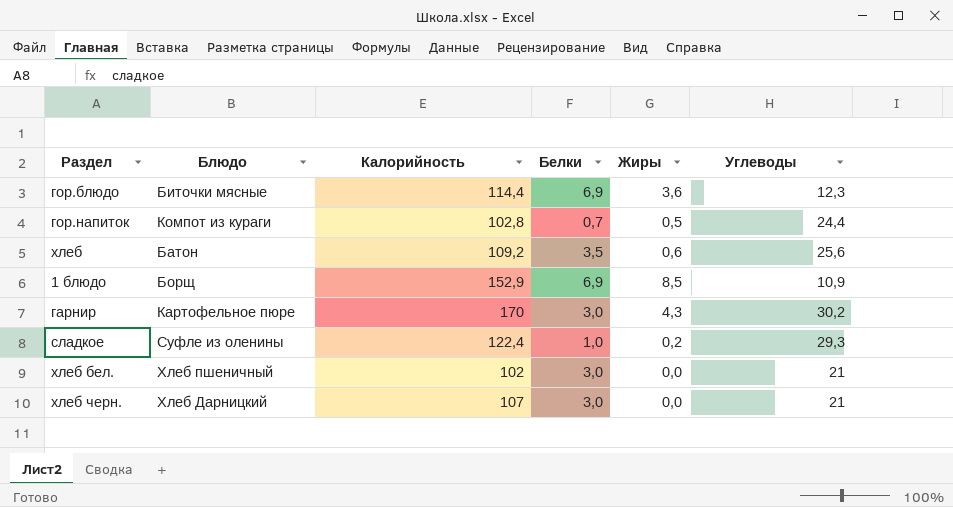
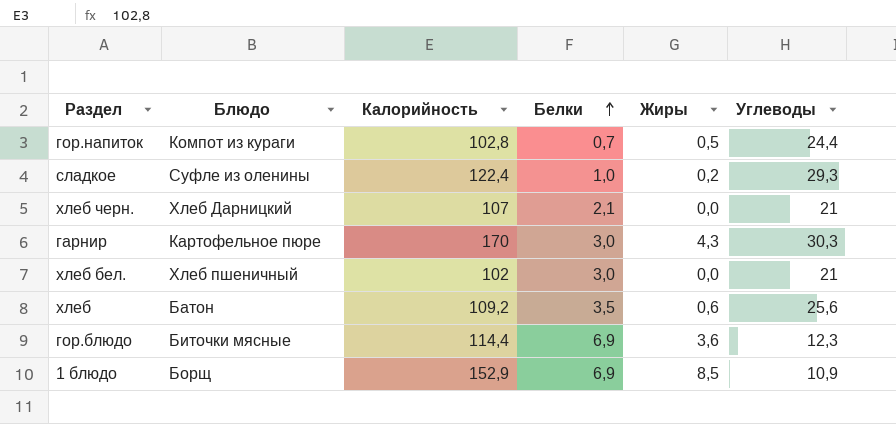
row order: none -> Белки ascending
хлеб черн. | Белки: 3,0 -> 2,1
гарнир | Углеводы: 30,2 -> 30,3

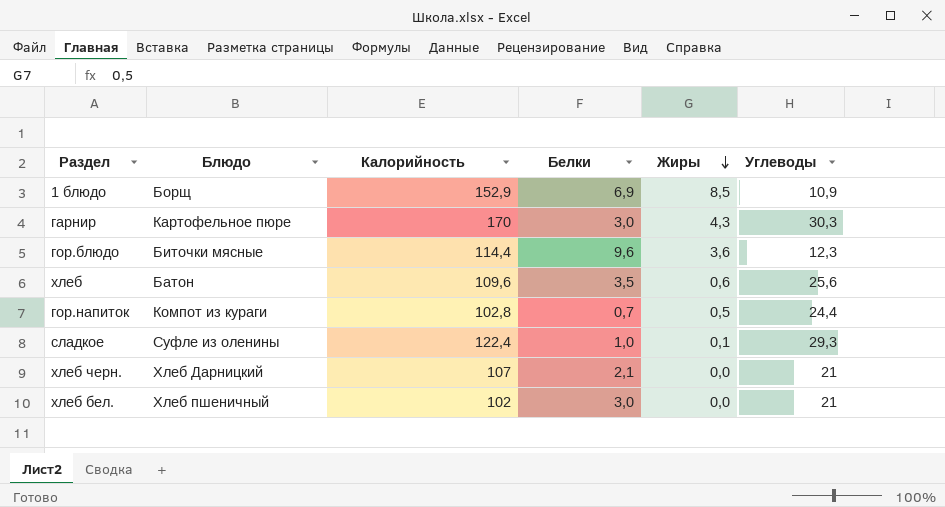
row order: Белки ascending -> Жиры descending
гор.блюдо | Белки: 6,9 -> 9,6
хлеб | Калорийность: 109,2 -> 109,6
сладкое | Жиры: 0,2 -> 0,1

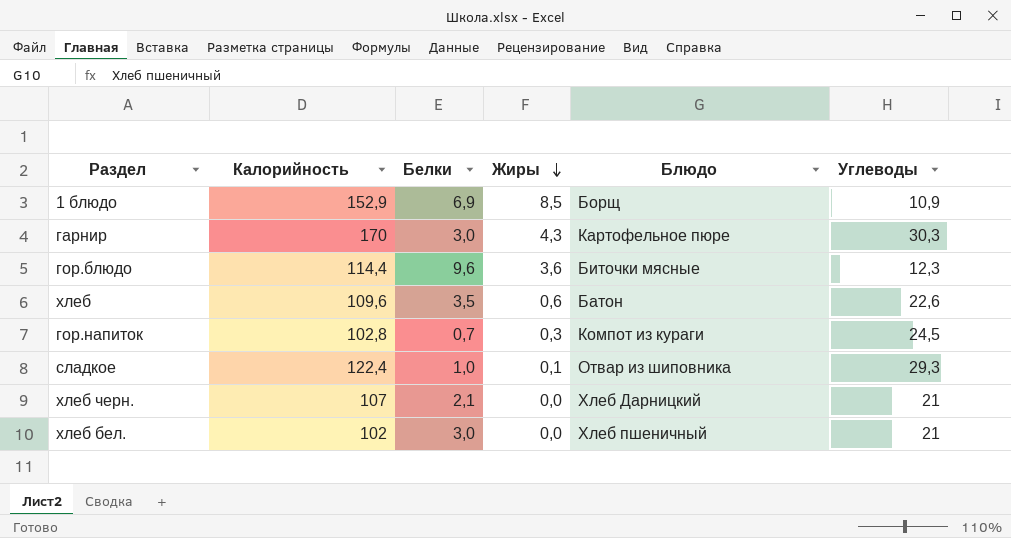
column Блюдо | position: 2 -> 5
хлеб | Углеводы: 25,6 -> 22,6
гор.напиток | Жиры: 0,5 -> 0,3
гор.напиток | Углеводы: 24,4 -> 24,5
сладкое | Блюдо: Суфле из оленины -> Отвар из шиповника

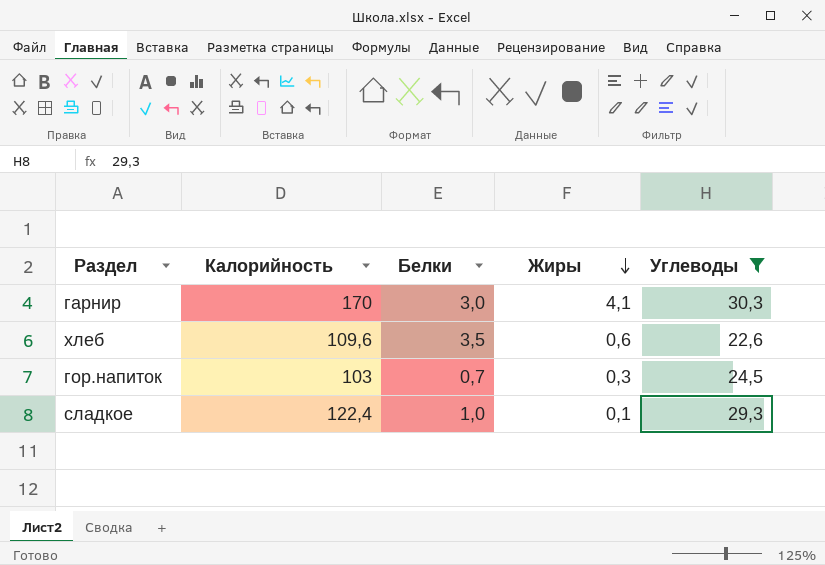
filter: none -> Углеводы >= 22,6
column Блюдо | position: 5 -> none
гарнир | Жиры: 4,3 -> 4,1
гор.напиток | Калорийность: 102,8 -> 103

